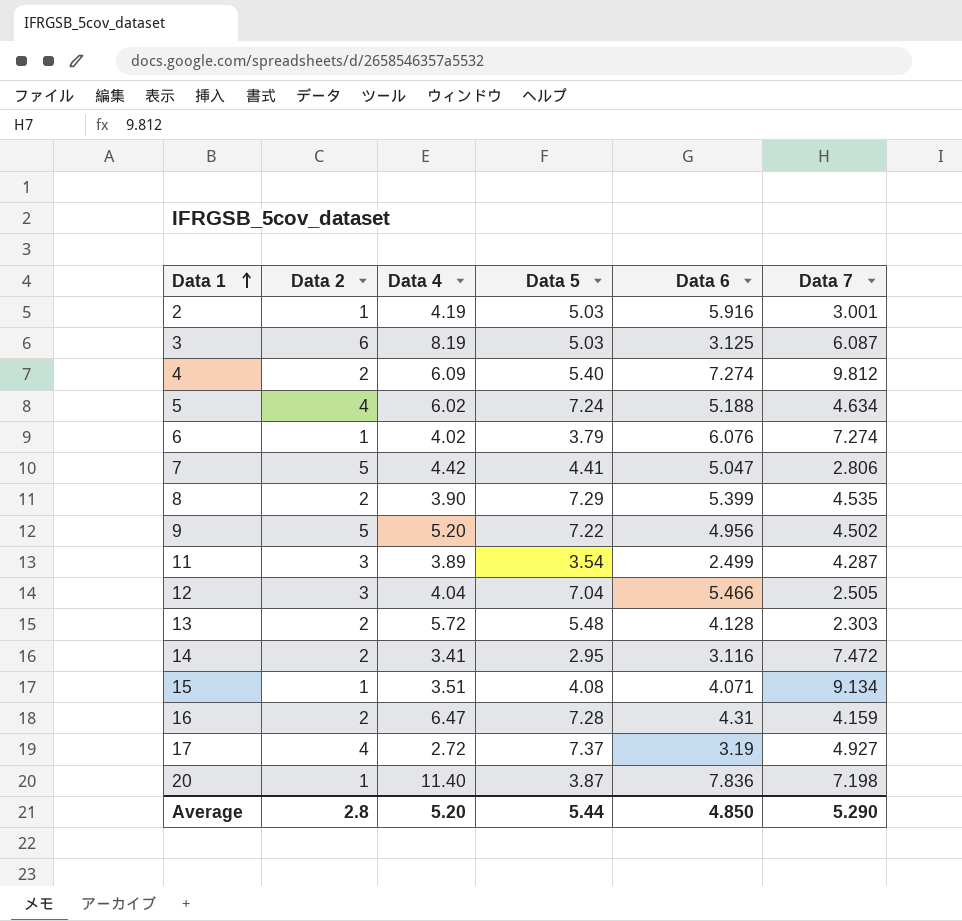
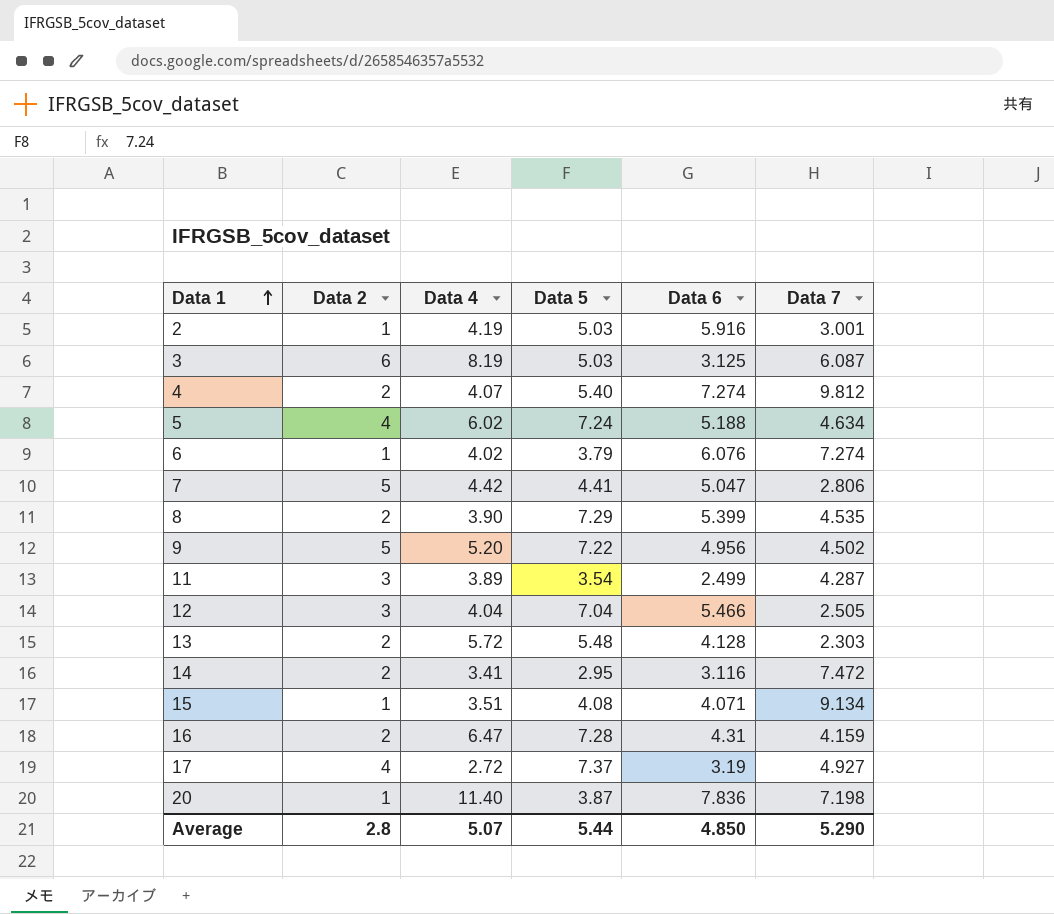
4 | Data 4: 6.09 -> 4.07
Average | Data 4: 5.20 -> 5.07

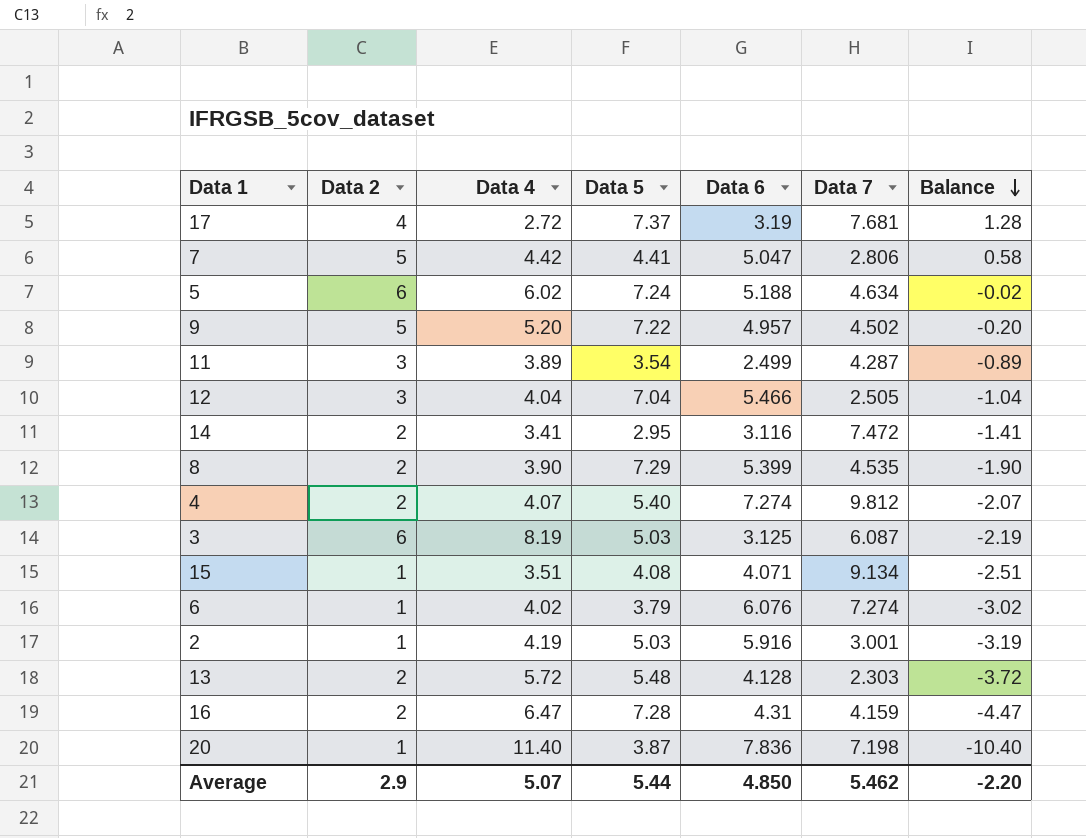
row order: Data 1 ascending -> Balance descending
column Balance | formula: none -> [Data 2] - [Data 4]
17 | Data 7: 4.927 -> 7.681
5 | Data 2: 4 -> 6
9 | Data 6: 4.956 -> 4.957
Average | Data 2: 2.8 -> 2.9
Average | Data 7: 5.290 -> 5.462

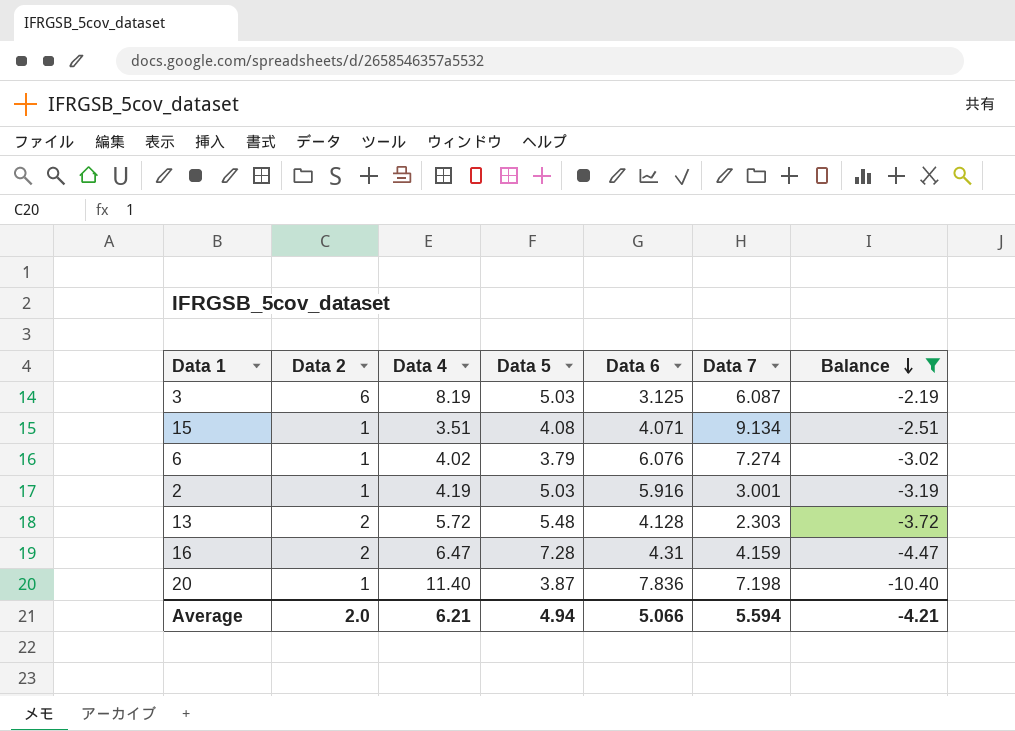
filter: none -> Balance <= -2.19
Average | Data 2: 2.9 -> 2.0
Average | Data 4: 5.07 -> 6.21
Average | Data 5: 5.44 -> 4.94
Average | Data 6: 4.850 -> 5.066
Average | Data 7: 5.462 -> 5.594
Average | Balance: -2.20 -> -4.21

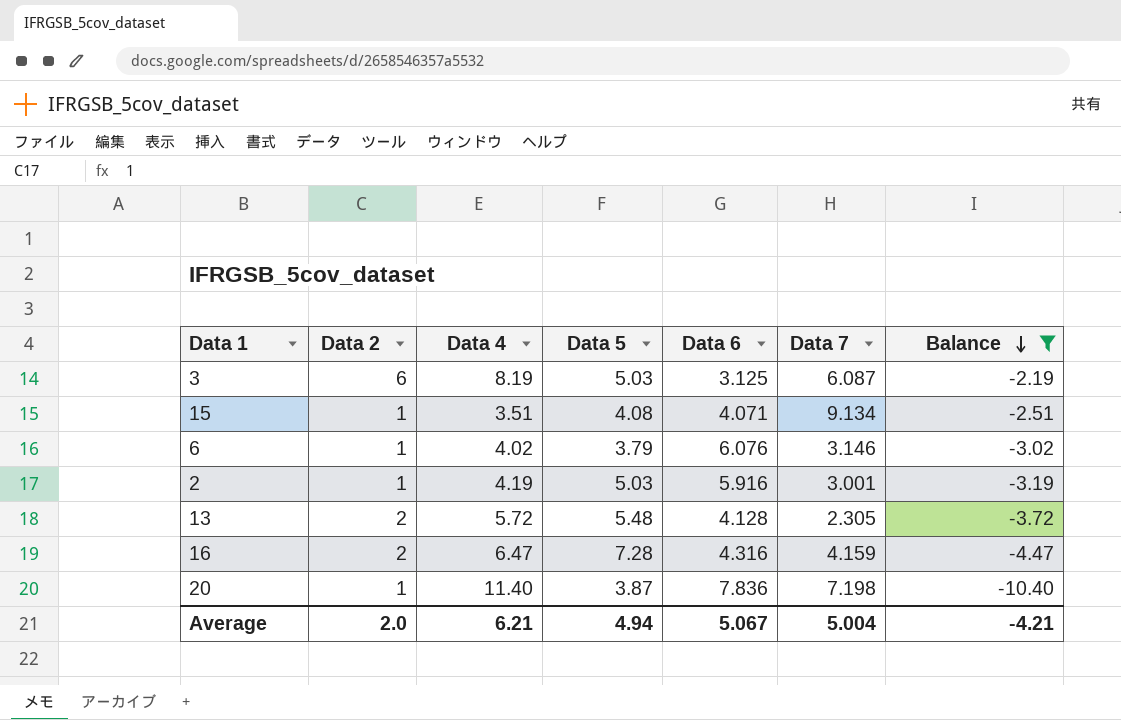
6 | Data 7: 7.274 -> 3.146
13 | Data 7: 2.303 -> 2.305
16 | Data 6: 4.31 -> 4.316
Average | Data 6: 5.066 -> 5.067
Average | Data 7: 5.594 -> 5.004

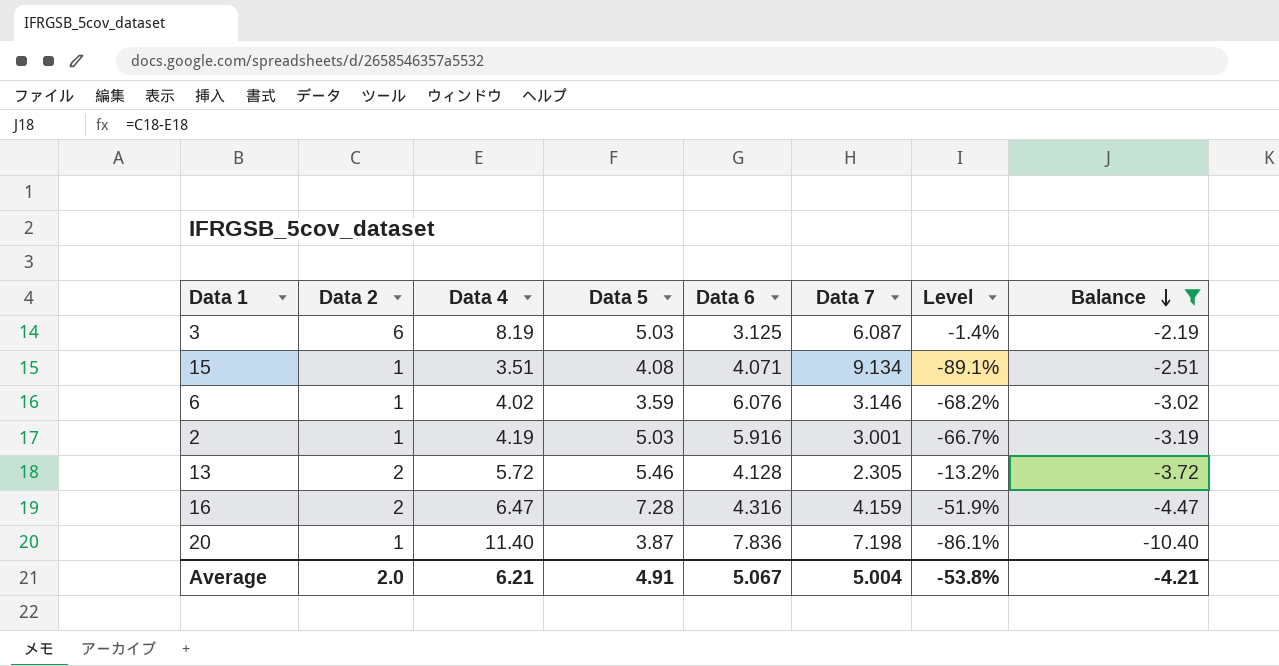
column Level | formula: none -> ([Data 2] - [Data 7]) / [Data 7]
6 | Data 5: 3.79 -> 3.59
13 | Data 5: 5.48 -> 5.46
Average | Data 5: 4.94 -> 4.91

